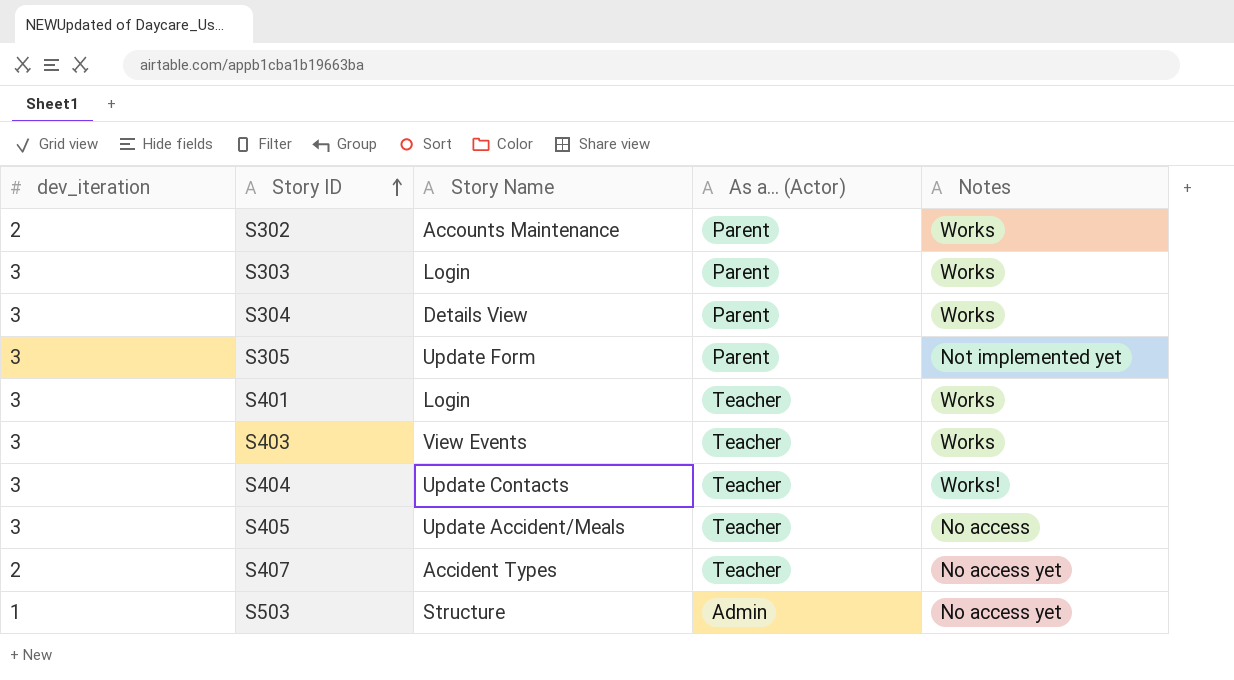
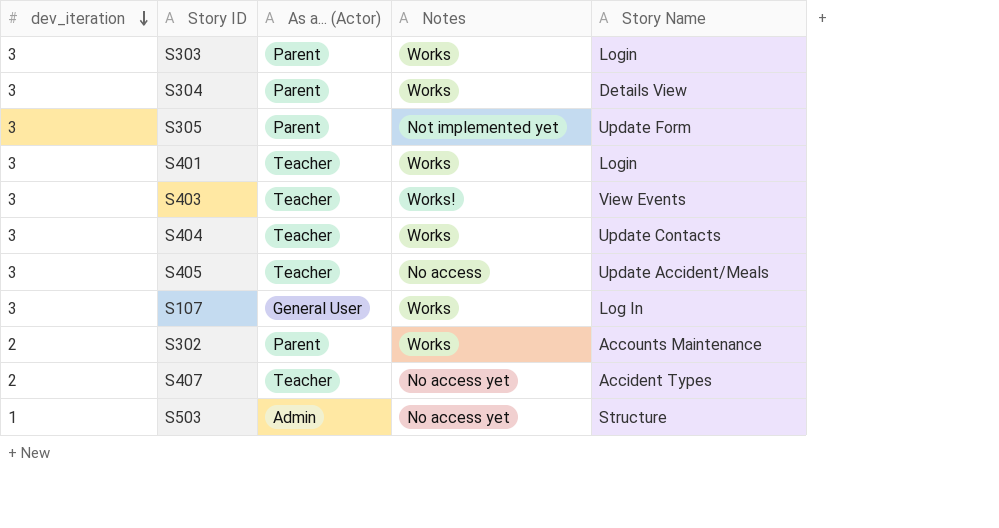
row order: Story ID ascending -> dev_iteration descending
column Story Name | position: 3 -> 5
S403 | Notes: Works -> Works!
S404 | Notes: Works! -> Works
row S107: none -> 3 | General User | Works | Log In

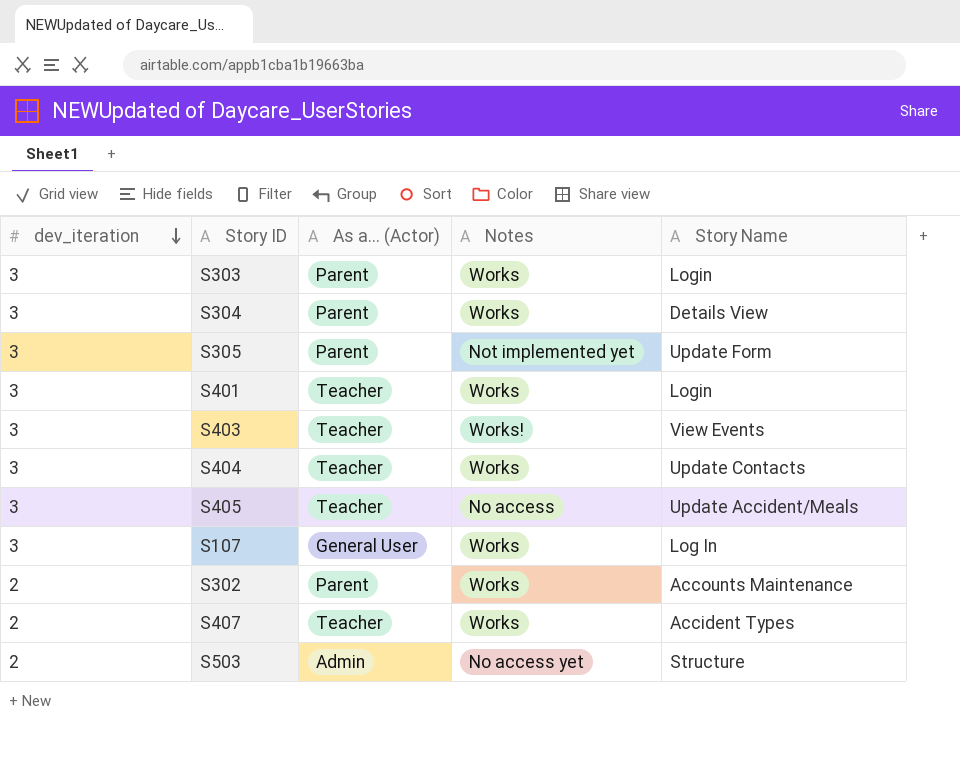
S407 | Notes: No access yet -> Works
S503 | dev_iteration: 1 -> 2

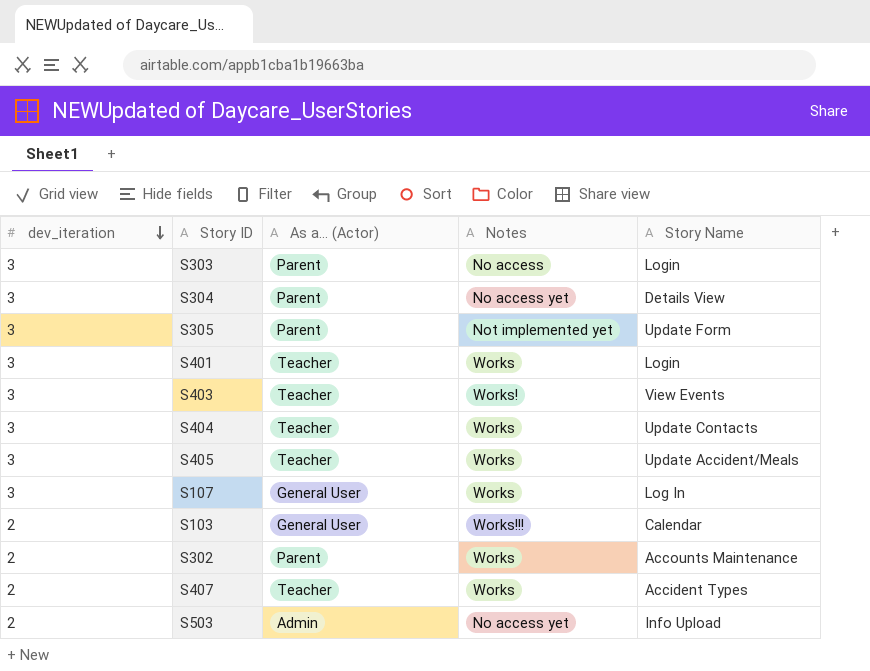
S303 | Notes: Works -> No access
S304 | Notes: Works -> No access yet
S405 | Notes: No access -> Works
row S103: none -> 2 | General User | Works!!! | Calendar
S503 | Story Name: Structure -> Info Upload

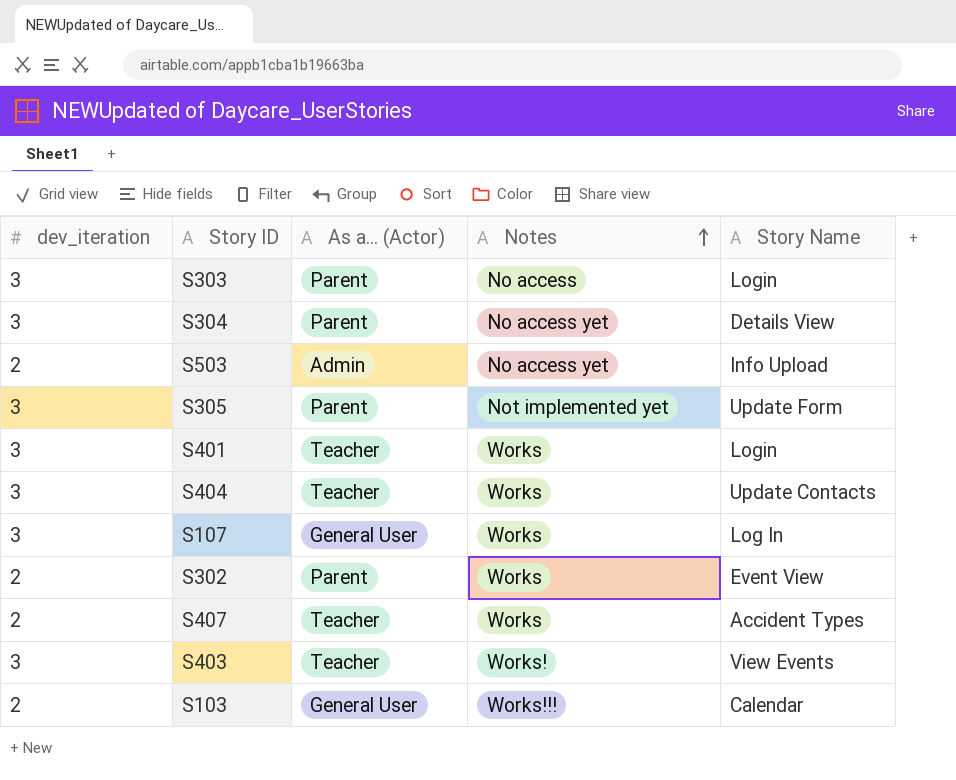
row order: dev_iteration descending -> Notes ascending
row S405: 3 | Teacher | Works | Update Accident/Meals -> none
S302 | Story Name: Accounts Maintenance -> Event View

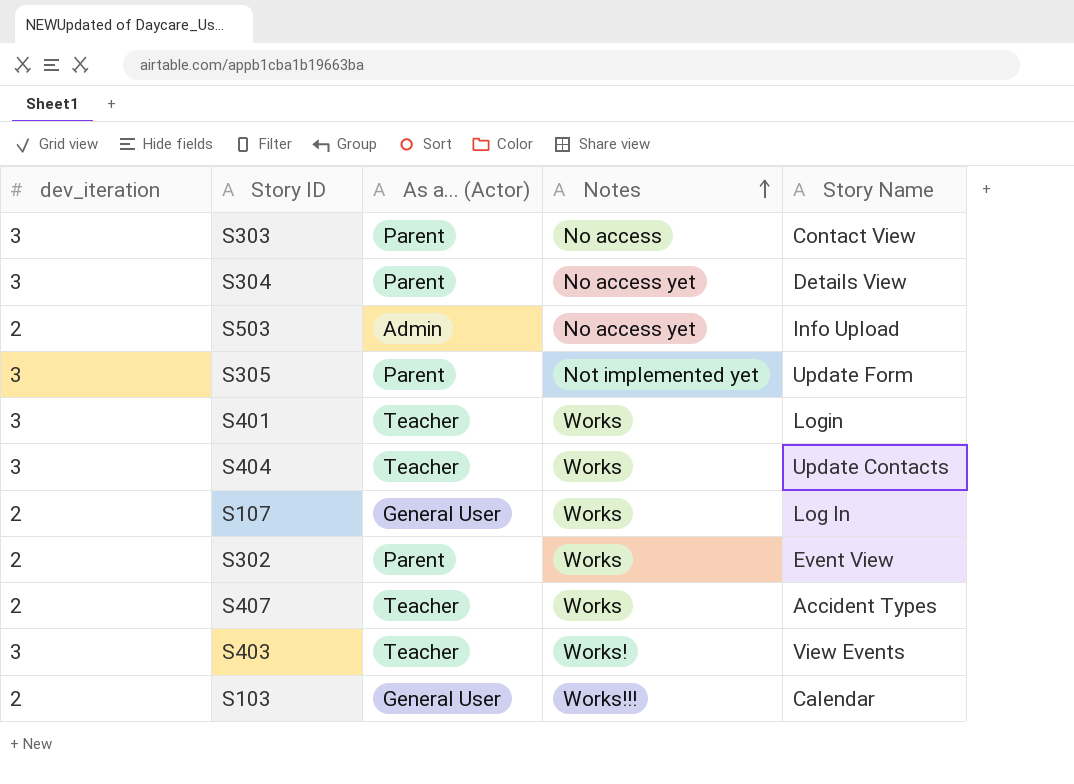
S303 | Story Name: Login -> Contact View
S107 | dev_iteration: 3 -> 2

